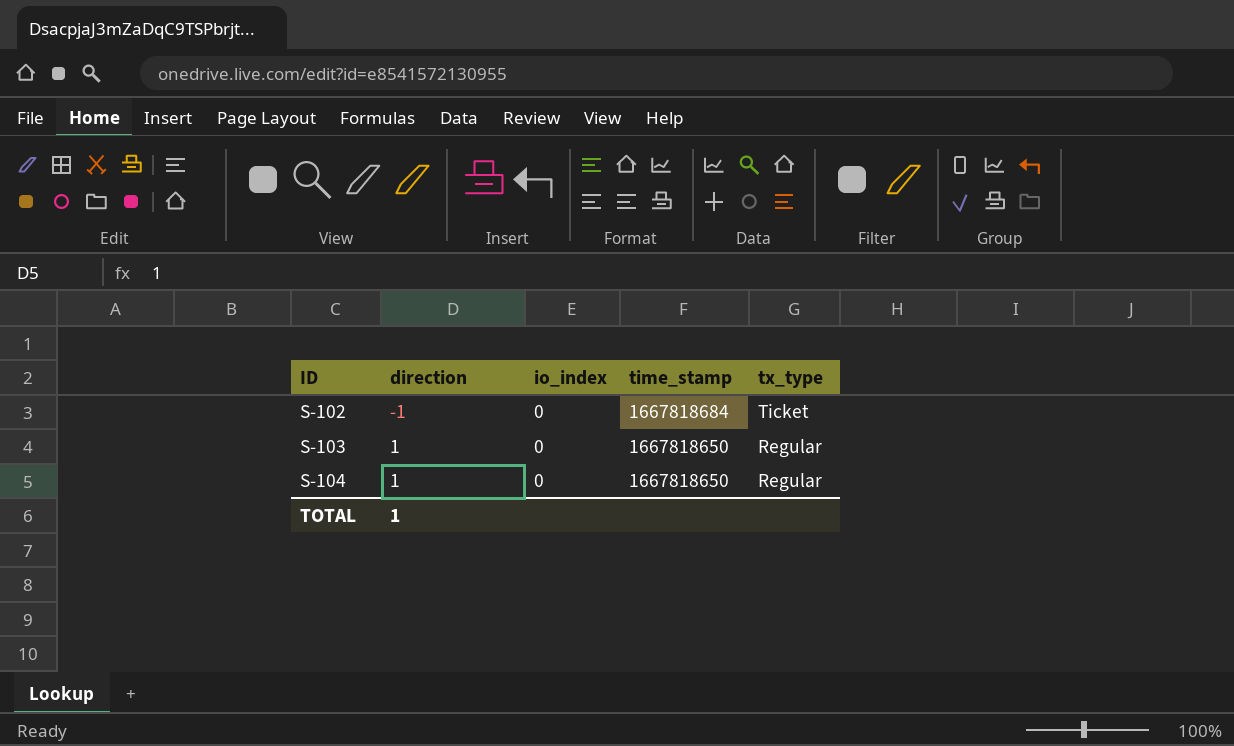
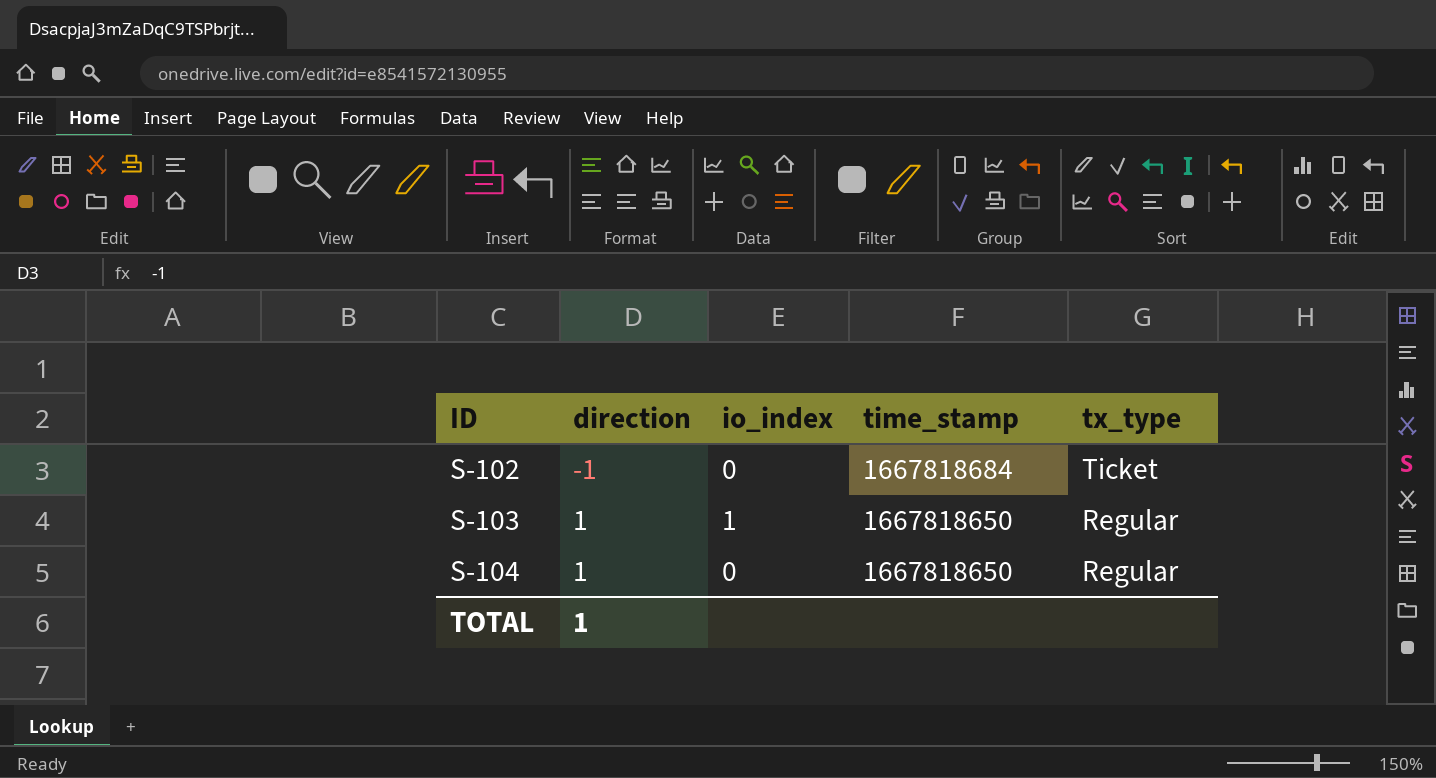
S-103 | io_index: 0 -> 1

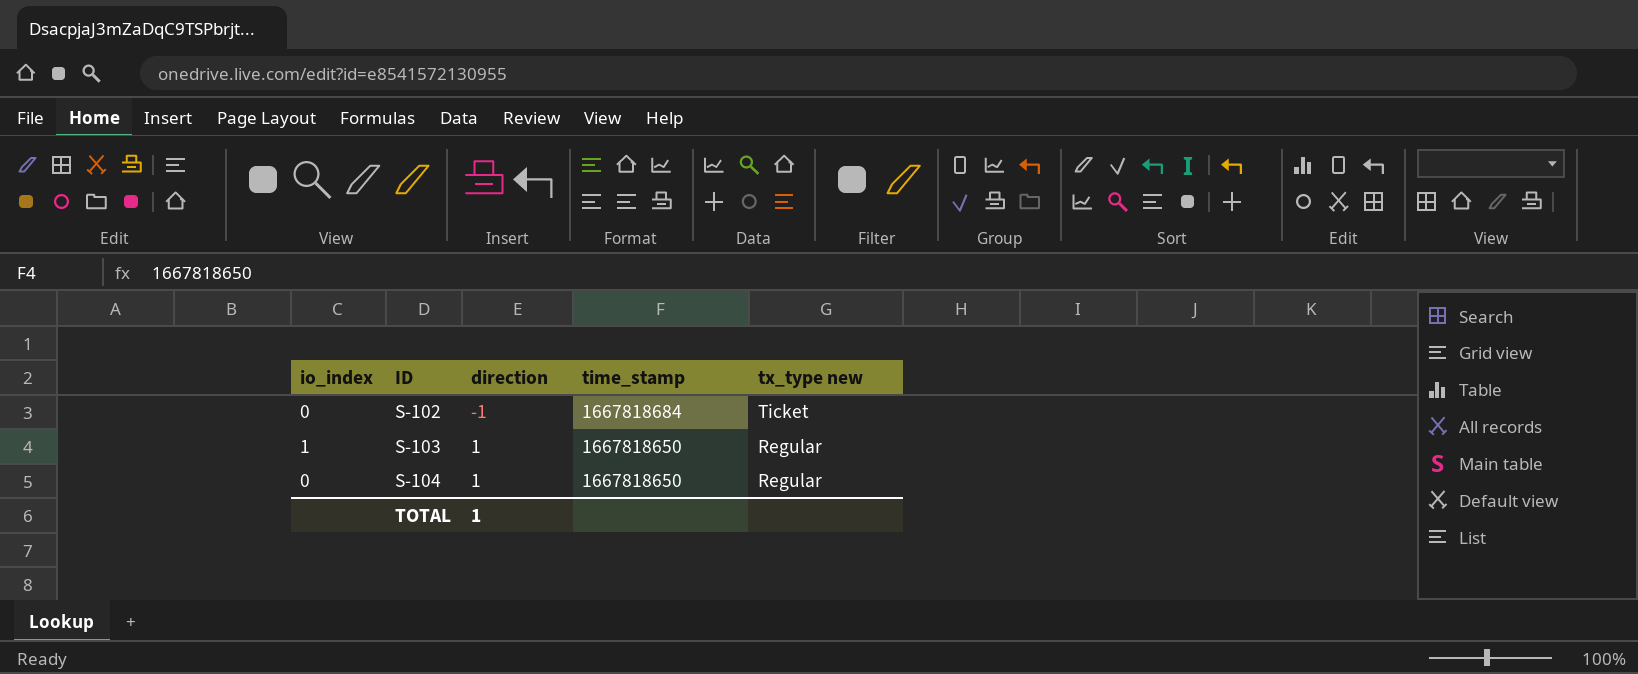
column io_index | position: 3 -> 1
column name: tx_type -> tx_type new

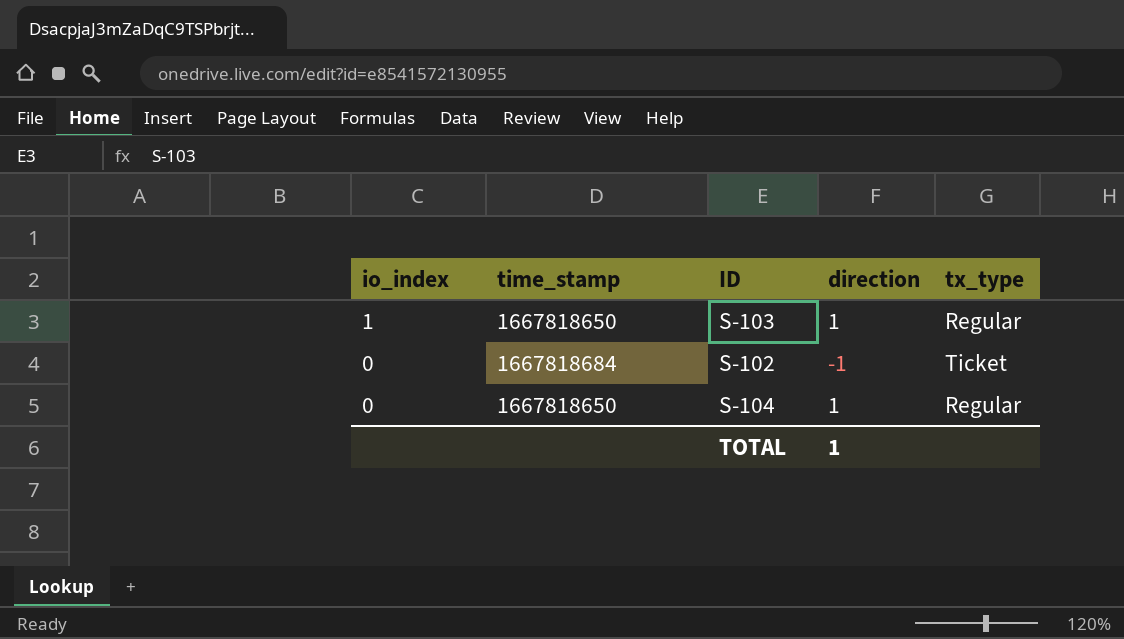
row order: ID ascending -> io_index descending
column time_stamp | position: 4 -> 2
column name: tx_type new -> tx_type

